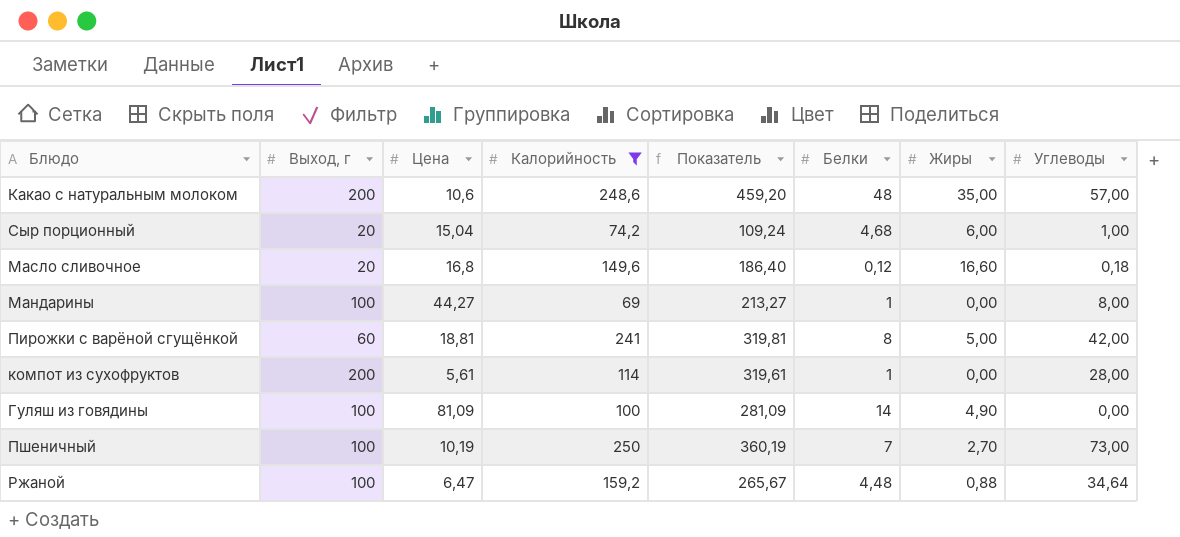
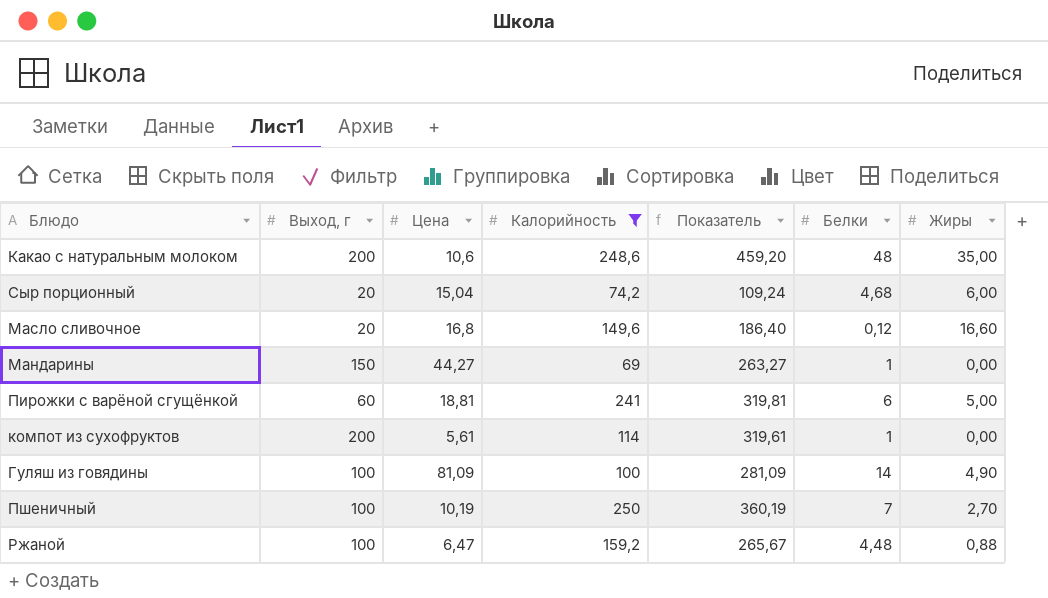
column Углеводы | position: 8 -> none
Мандарины | Выход, г: 100 -> 150
Мандарины | Показатель: 213,27 -> 263,27
Пирожки с варёной сгущёнкой | Белки: 8 -> 6

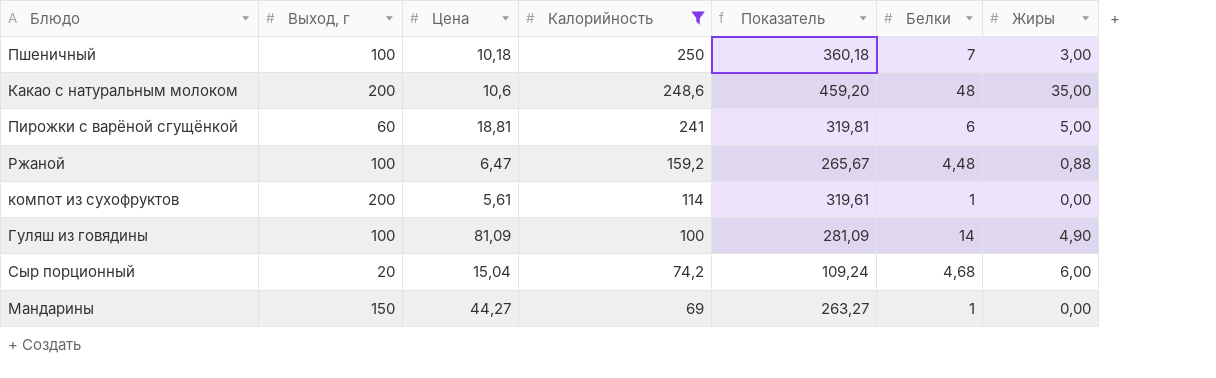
row order: none -> Калорийность descending
row Масло сливочное: 20 | 16,8 | 149,6 | 186,40 | 0,12 | 16,60 -> none
Пшеничный | Цена: 10,19 -> 10,18
Пшеничный | Показатель: 360,19 -> 360,18
Пшеничный | Жиры: 2,70 -> 3,00

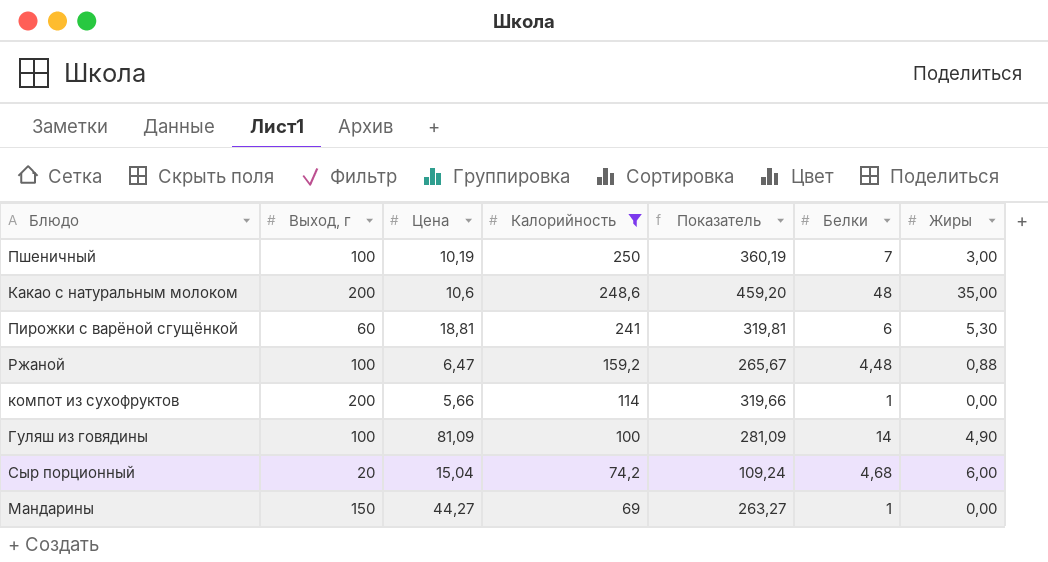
Пшеничный | Цена: 10,18 -> 10,19
Пшеничный | Показатель: 360,18 -> 360,19
Пирожки с варёной сгущёнкой | Жиры: 5,00 -> 5,30
компот из сухофруктов | Цена: 5,61 -> 5,66
компот из сухофруктов | Показатель: 319,61 -> 319,66

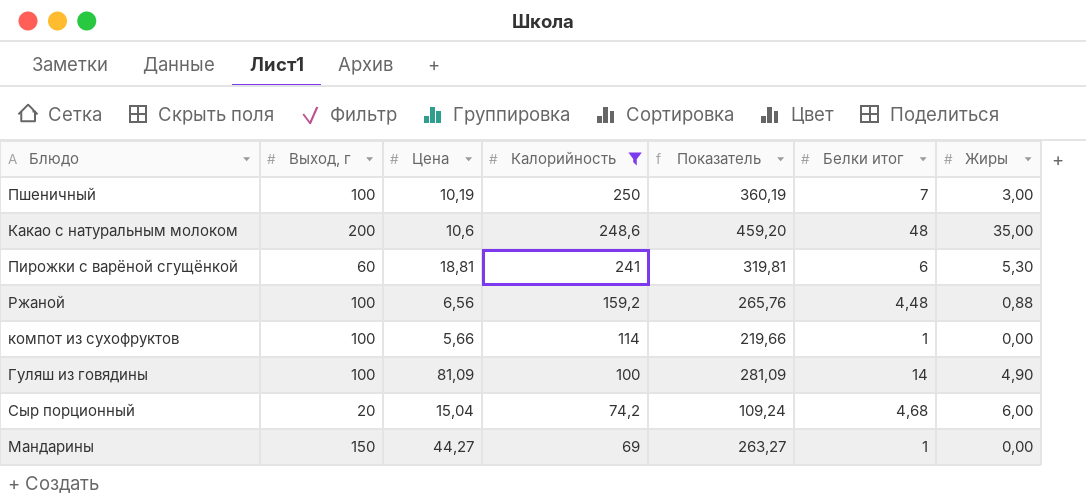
column name: Белки -> Белки итог
Ржаной | Цена: 6,47 -> 6,56
Ржаной | Показатель: 265,67 -> 265,76
компот из сухофруктов | Выход, г: 200 -> 100
компот из сухофруктов | Показатель: 319,66 -> 219,66

